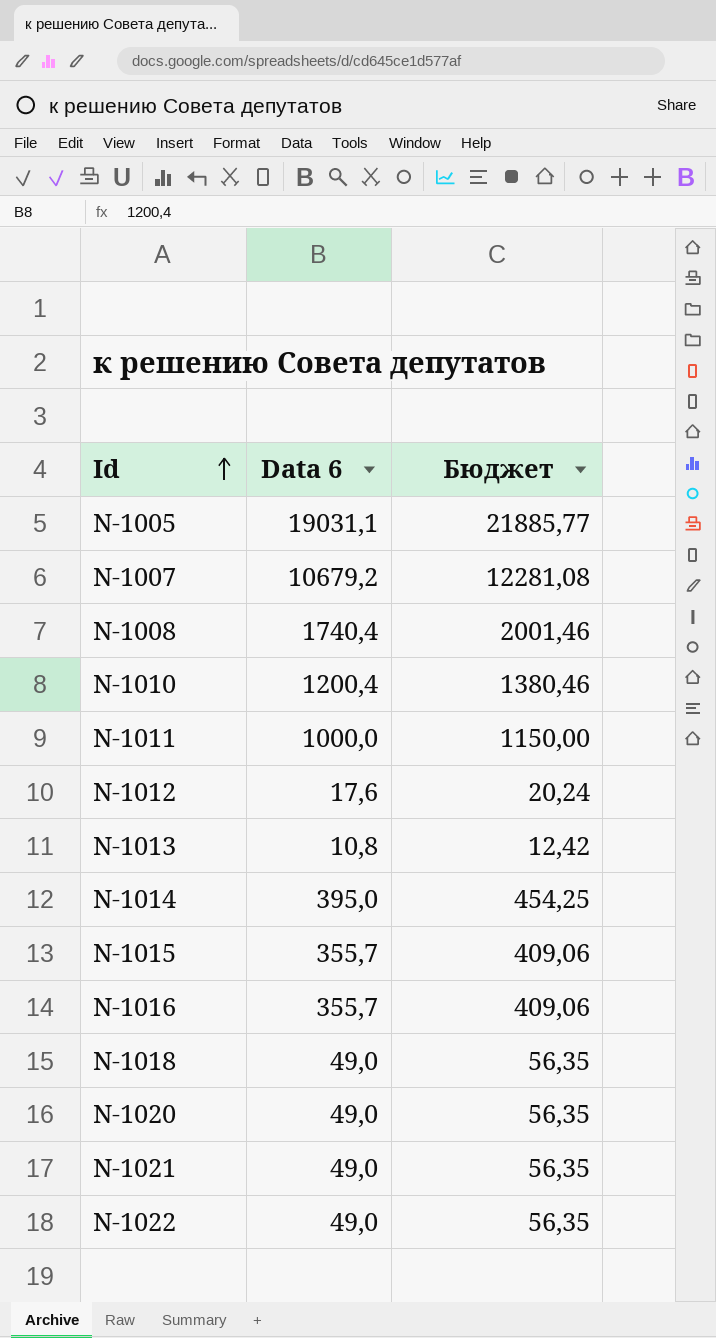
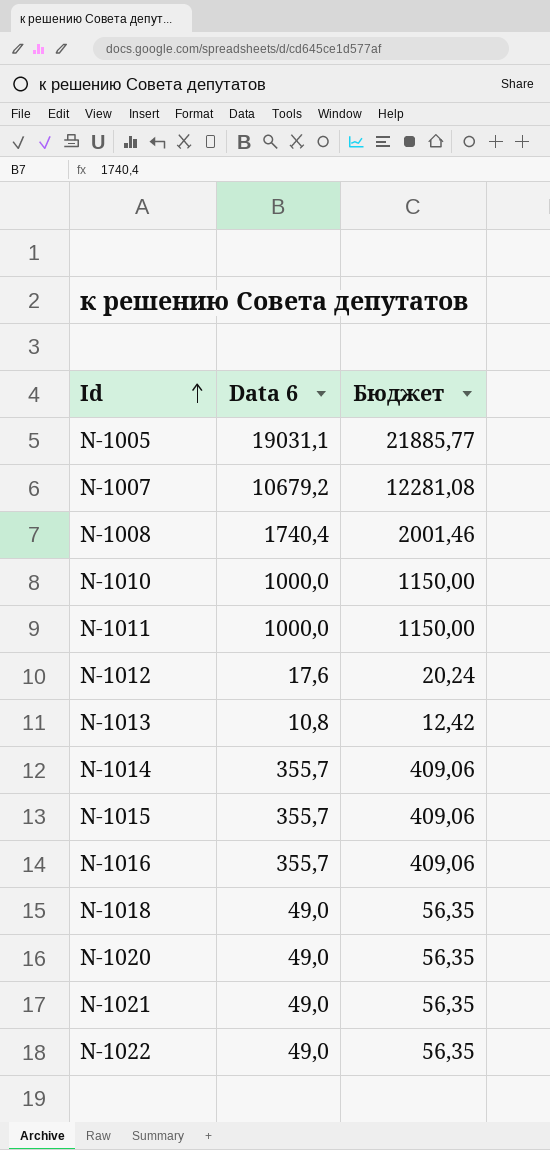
N-1010 | Data 6: 1200,4 -> 1000,0
N-1010 | Бюджет: 1380,46 -> 1150,00
N-1014 | Data 6: 395,0 -> 355,7
N-1014 | Бюджет: 454,25 -> 409,06

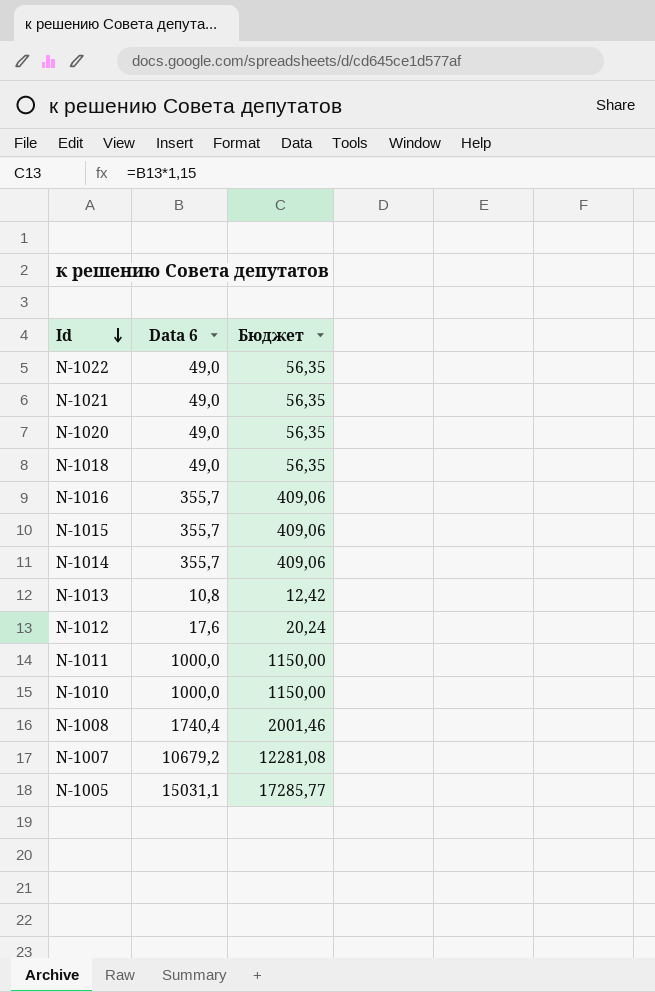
row order: Id ascending -> Id descending
N-1005 | Data 6: 19031,1 -> 15031,1
N-1005 | Бюджет: 21885,77 -> 17285,77

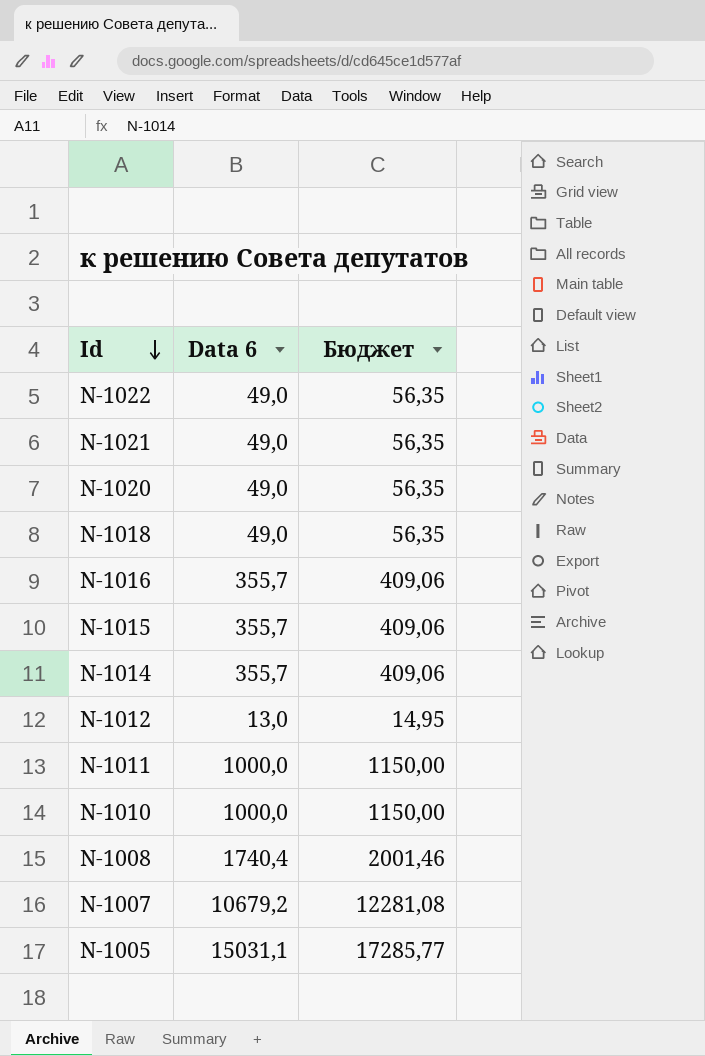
row N-1013: 10,8 | 12,42 -> none
N-1012 | Data 6: 17,6 -> 13,0
N-1012 | Бюджет: 20,24 -> 14,95

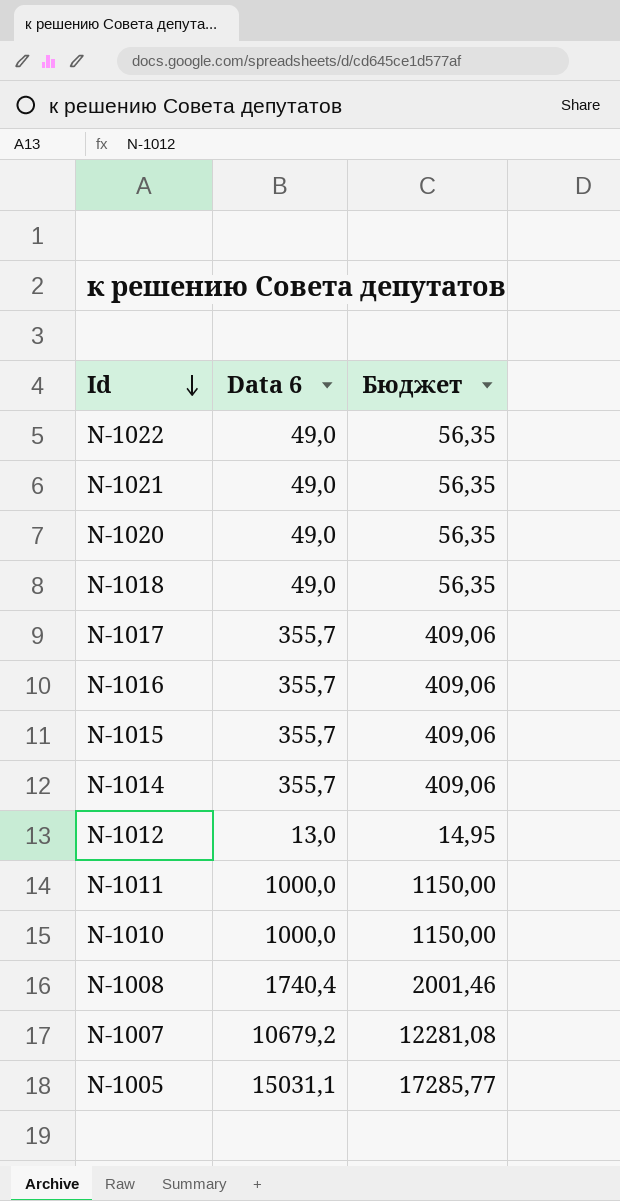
row N-1017: none -> 355,7 | 409,06

